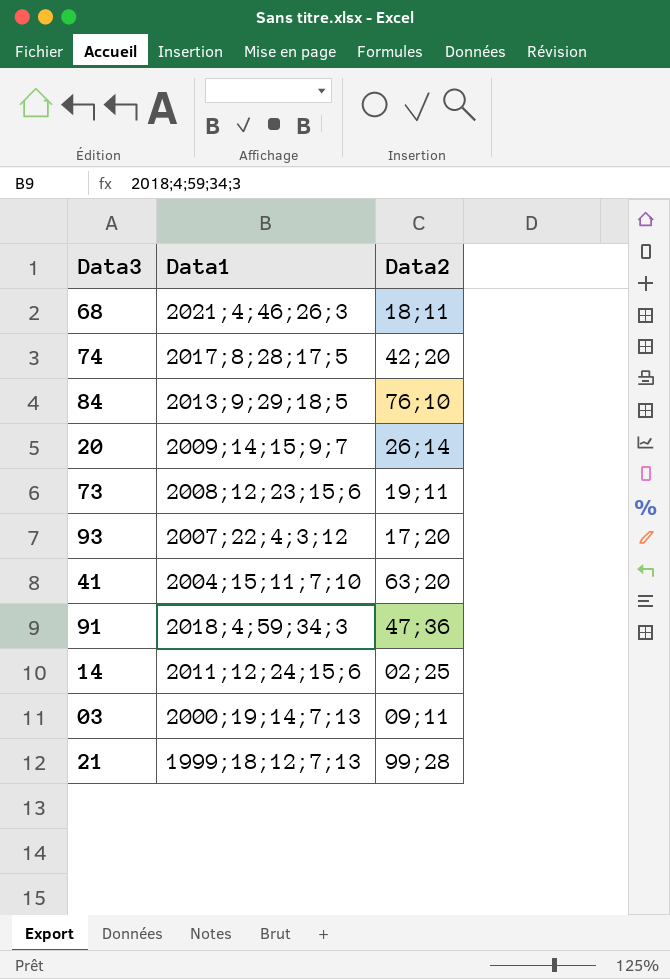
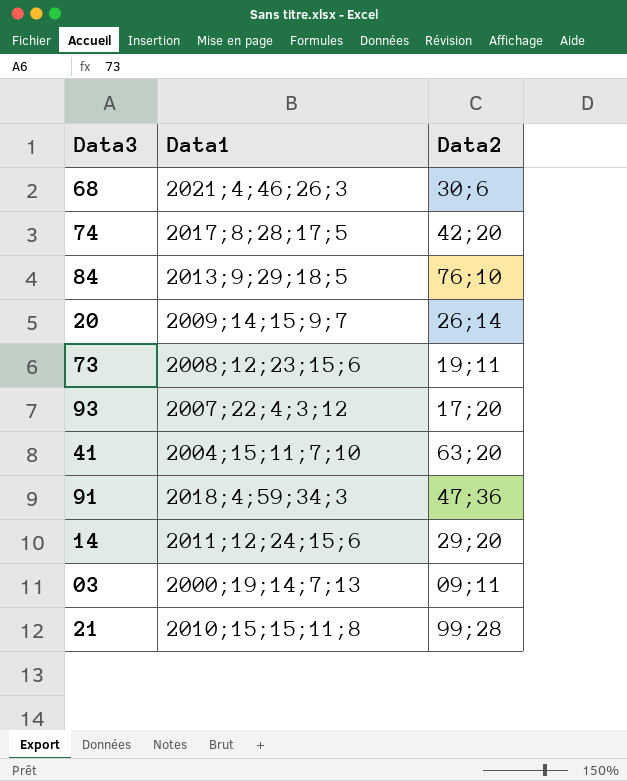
68 | Data2: 18;11 -> 30;6
14 | Data2: 02;25 -> 29;20
21 | Data1: 1999;18;12;7;13 -> 2010;15;15;11;8

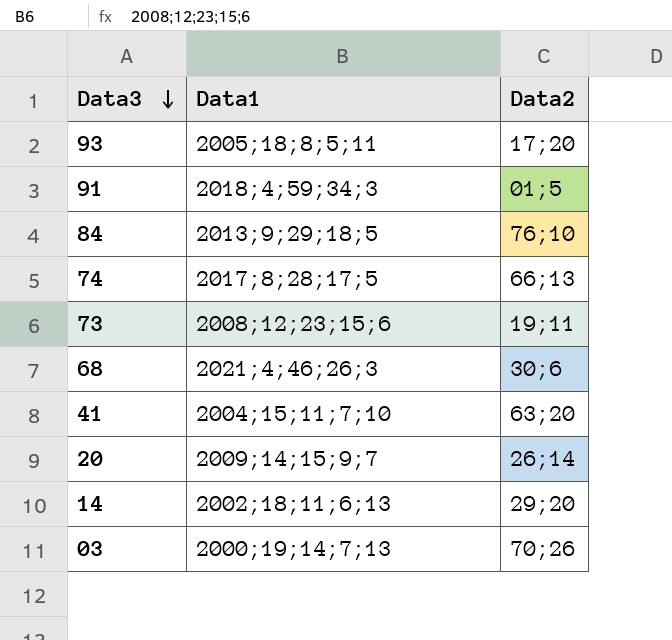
row order: none -> Data3 descending
row 21: 2010;15;15;11;8 | 99;28 -> none
93 | Data1: 2007;22;4;3;12 -> 2005;18;8;5;11
91 | Data2: 47;36 -> 01;5
74 | Data2: 42;20 -> 66;13
14 | Data1: 2011;12;24;15;6 -> 2002;18;11;6;13
03 | Data2: 09;11 -> 70;26

